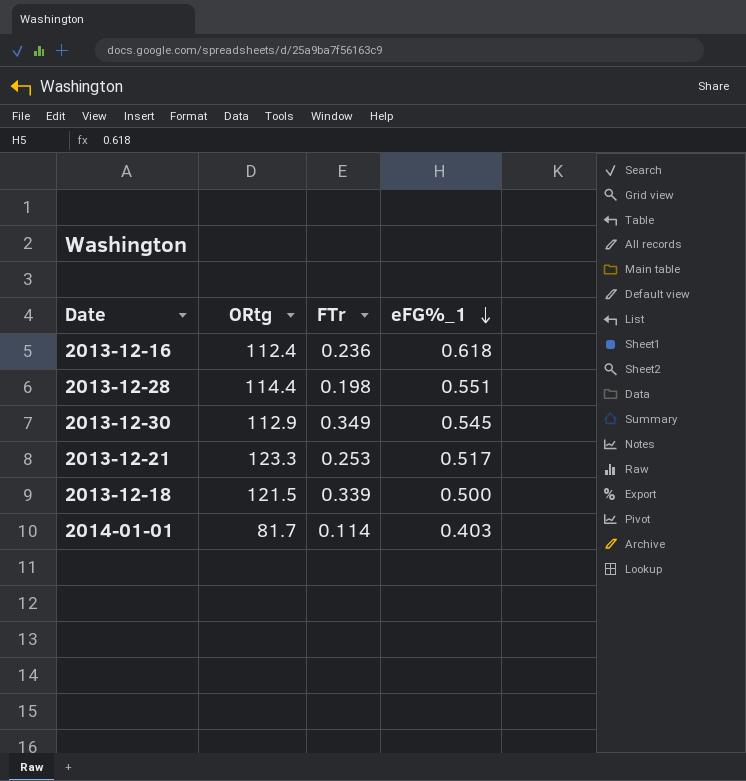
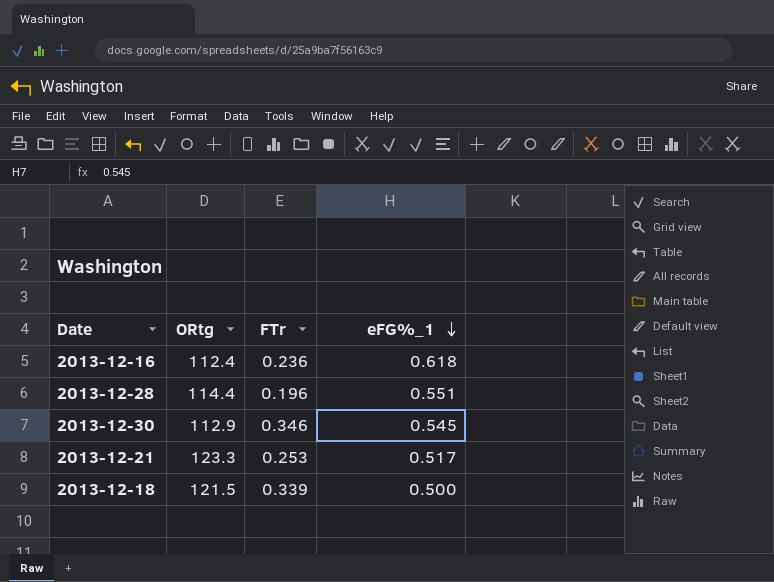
row 2014-01-01: 81.7 | 0.114 | 0.403 -> none
2013-12-28 | FTr: 0.198 -> 0.196
2013-12-30 | FTr: 0.349 -> 0.346

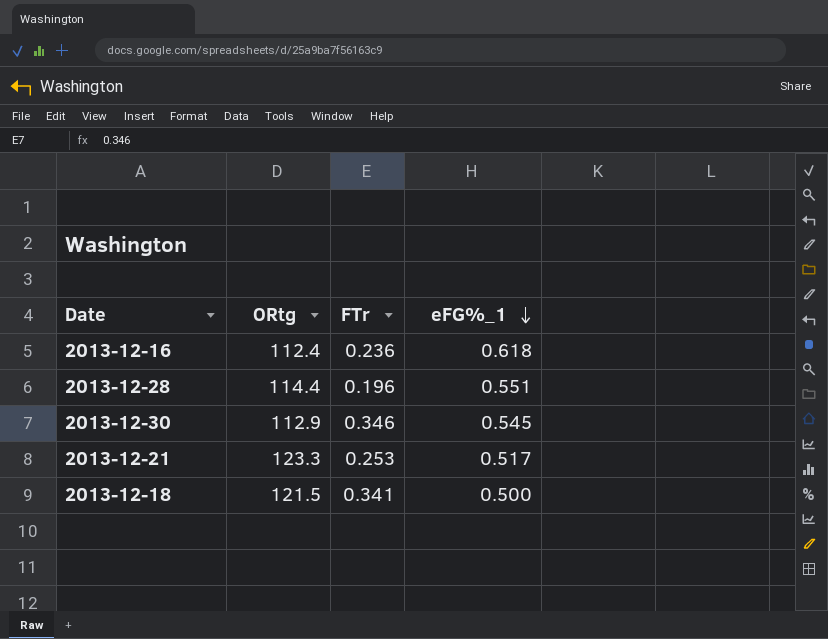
2013-12-18 | FTr: 0.339 -> 0.341

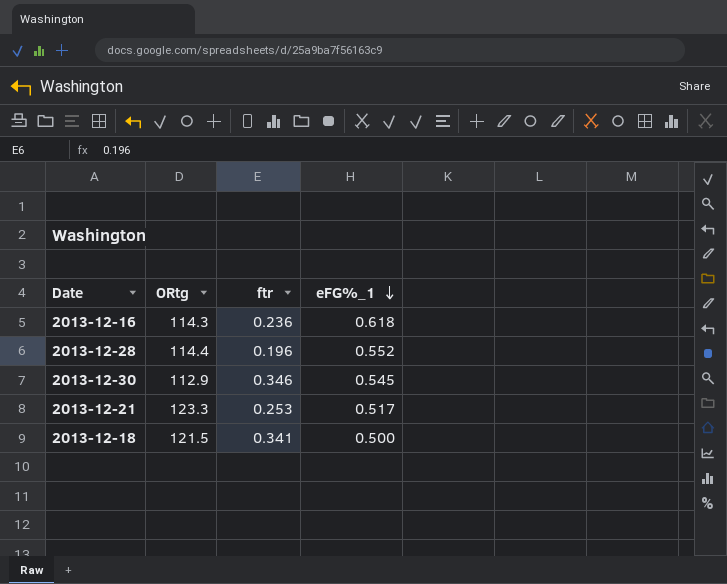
column name: FTr -> ftr
2013-12-16 | ORtg: 112.4 -> 114.3
2013-12-28 | eFG%_1: 0.551 -> 0.552

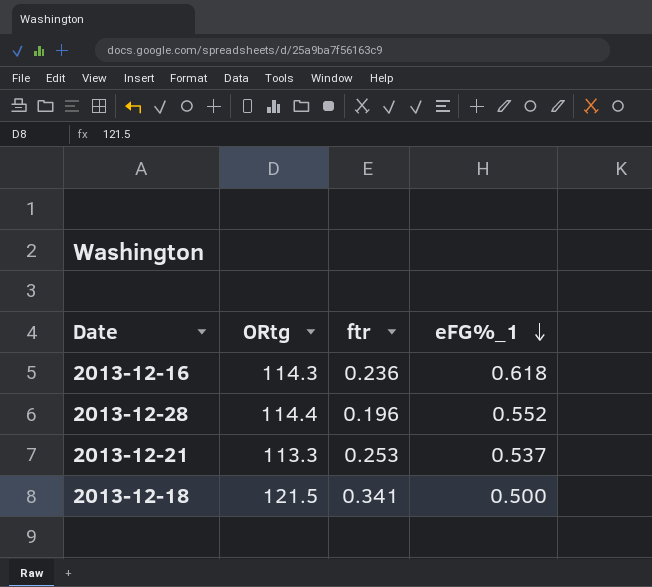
row 2013-12-30: 112.9 | 0.346 | 0.545 -> none
2013-12-21 | ORtg: 123.3 -> 113.3
2013-12-21 | eFG%_1: 0.517 -> 0.537

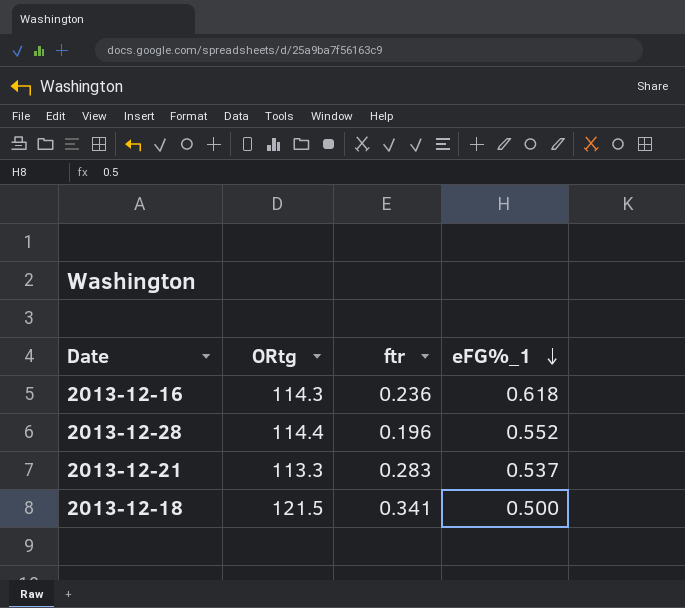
2013-12-21 | ftr: 0.253 -> 0.283

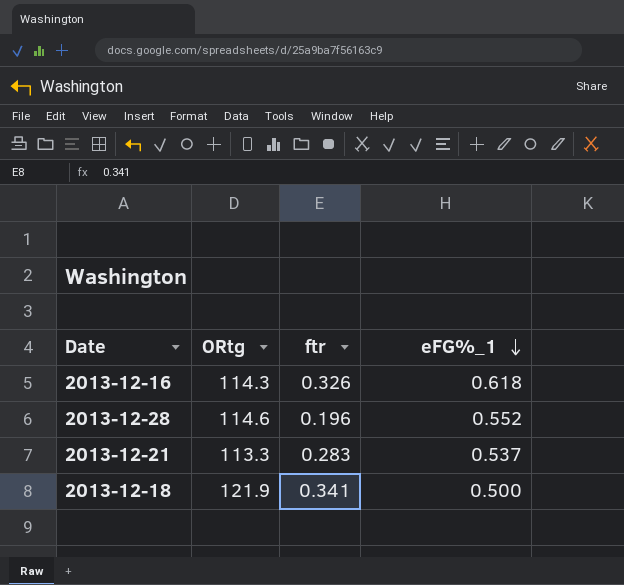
2013-12-16 | ftr: 0.236 -> 0.326
2013-12-28 | ORtg: 114.4 -> 114.6
2013-12-18 | ORtg: 121.5 -> 121.9

